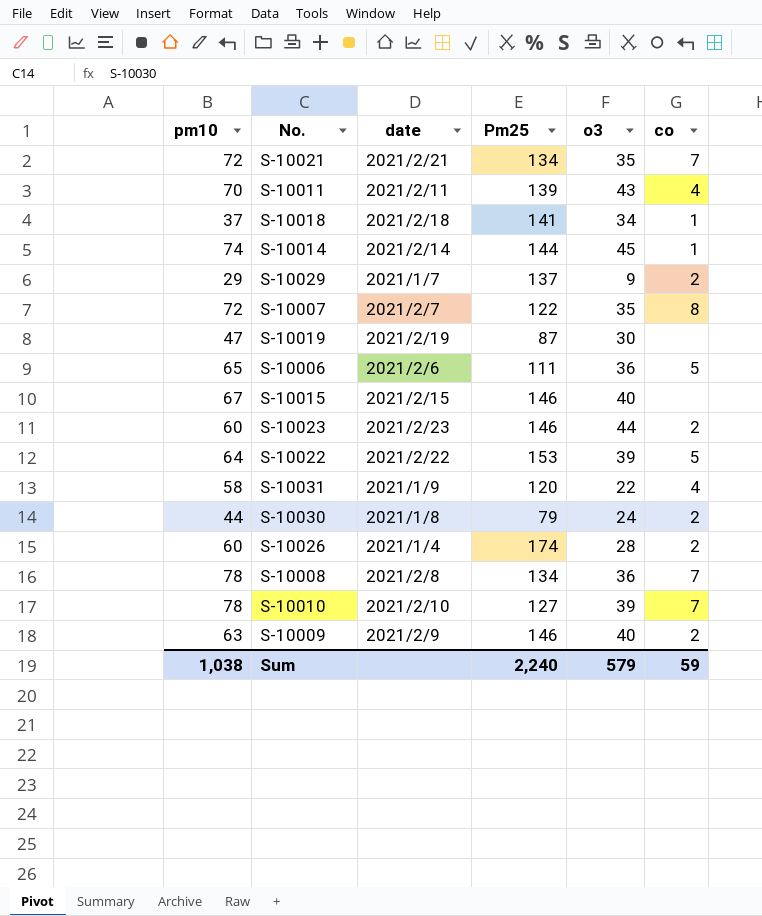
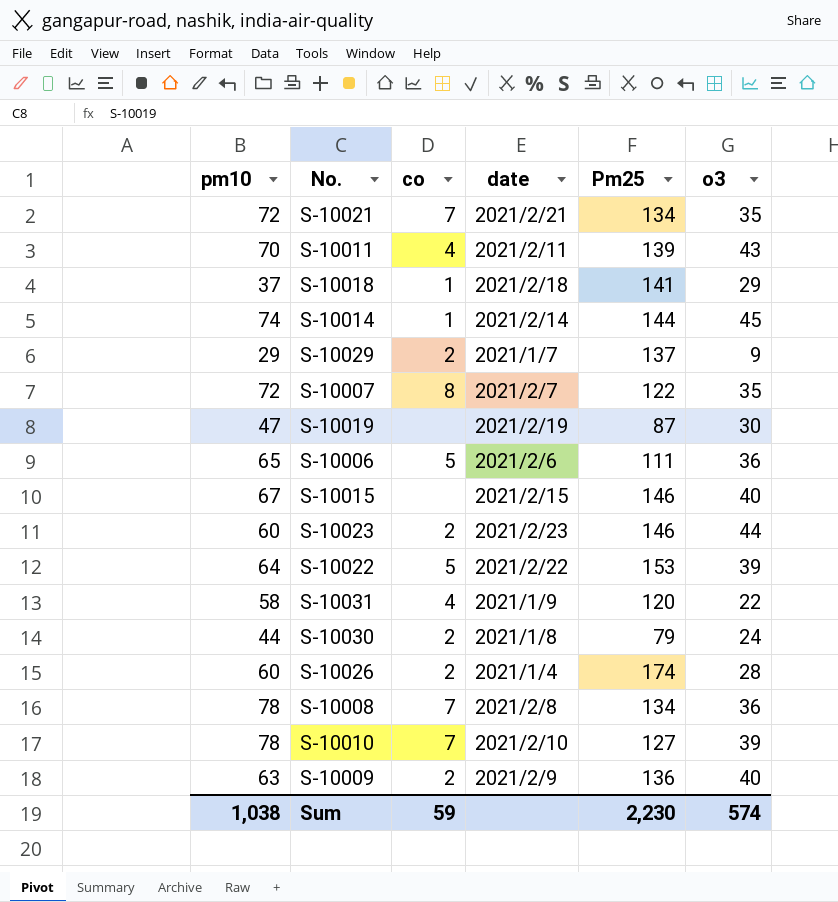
column co | position: 6 -> 3
S-10018 | o3: 34 -> 29
S-10009 | Pm25: 146 -> 136
Sum | Pm25: 2,240 -> 2,230
Sum | o3: 579 -> 574

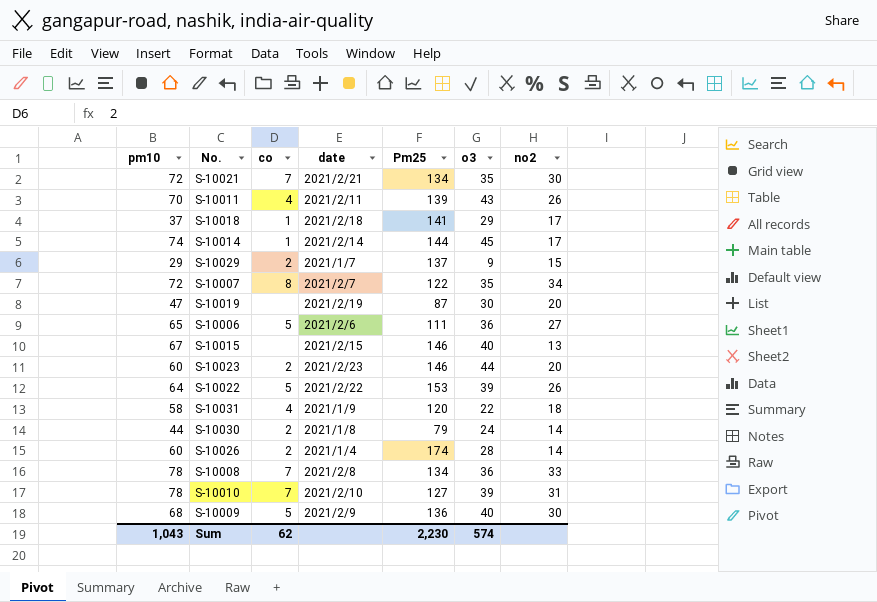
column no2 | position: none -> 7
S-10009 | pm10: 63 -> 68
S-10009 | co: 2 -> 5
Sum | pm10: 1,038 -> 1,043
Sum | co: 59 -> 62

